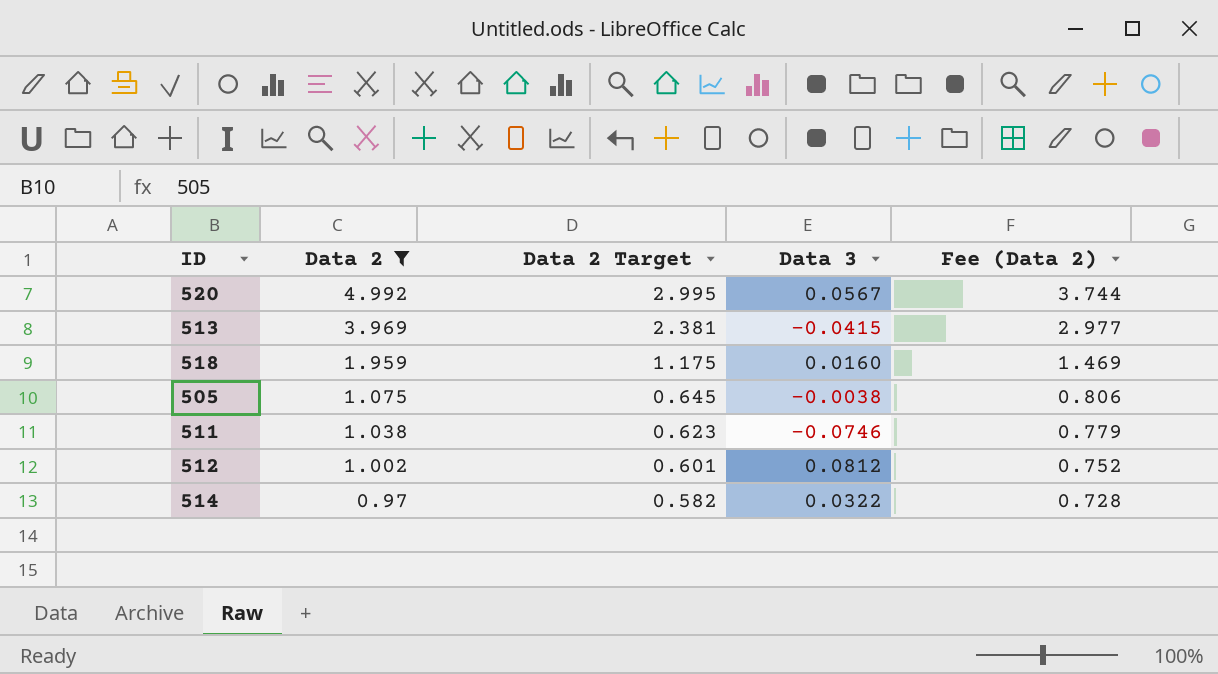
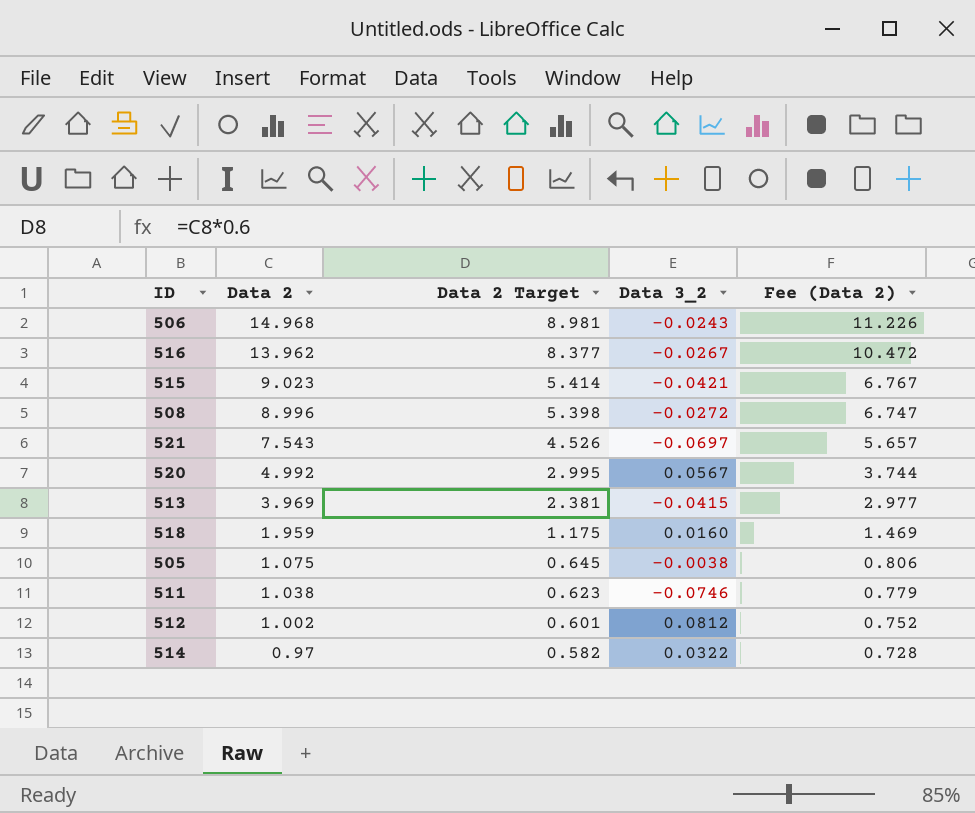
filter: Data 2 <= 4.992 -> none
column name: Data 3 -> Data 3_2

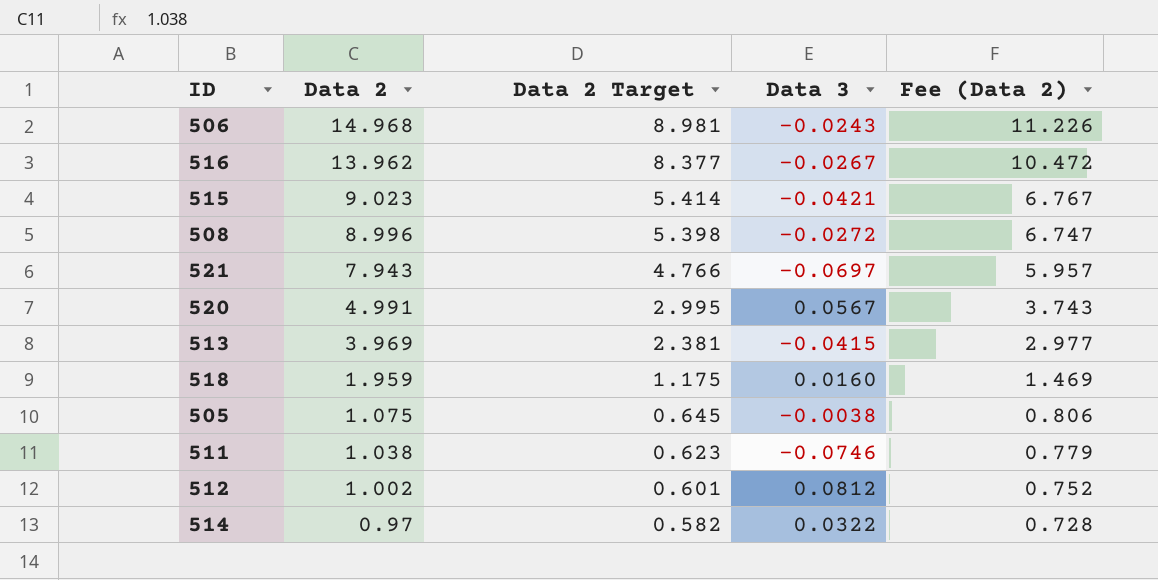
column name: Data 3_2 -> Data 3
521 | Data 2: 7.543 -> 7.943
521 | Data 2 Target: 4.526 -> 4.766
521 | Fee (Data 2): 5.657 -> 5.957
520 | Data 2: 4.992 -> 4.991
520 | Fee (Data 2): 3.744 -> 3.743

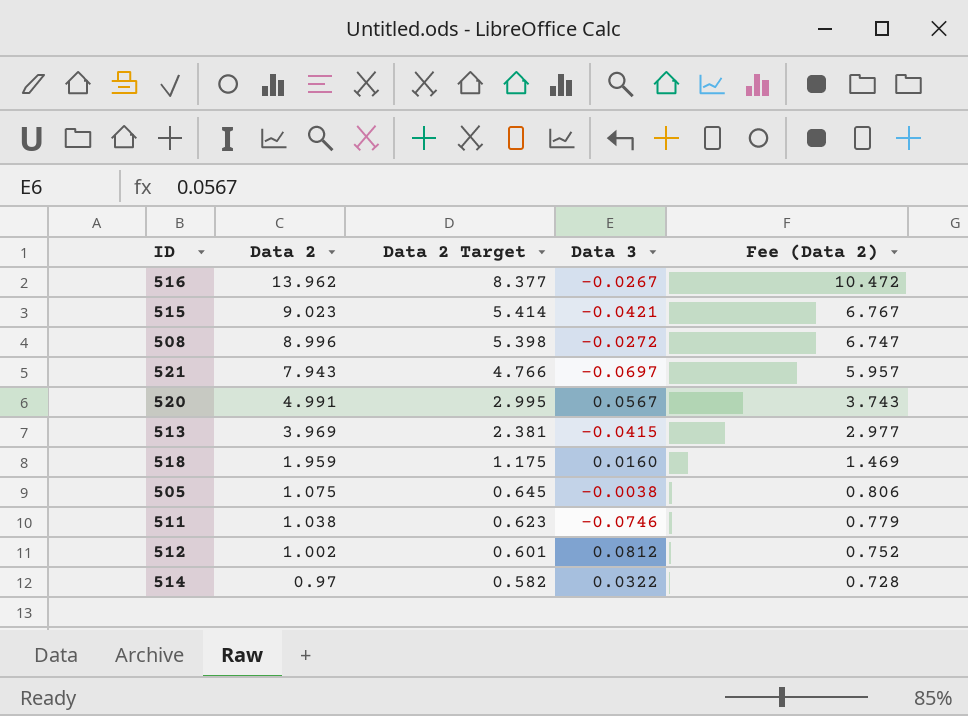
row 506: 14.968 | 8.981 | -0.0243 | 11.226 -> none

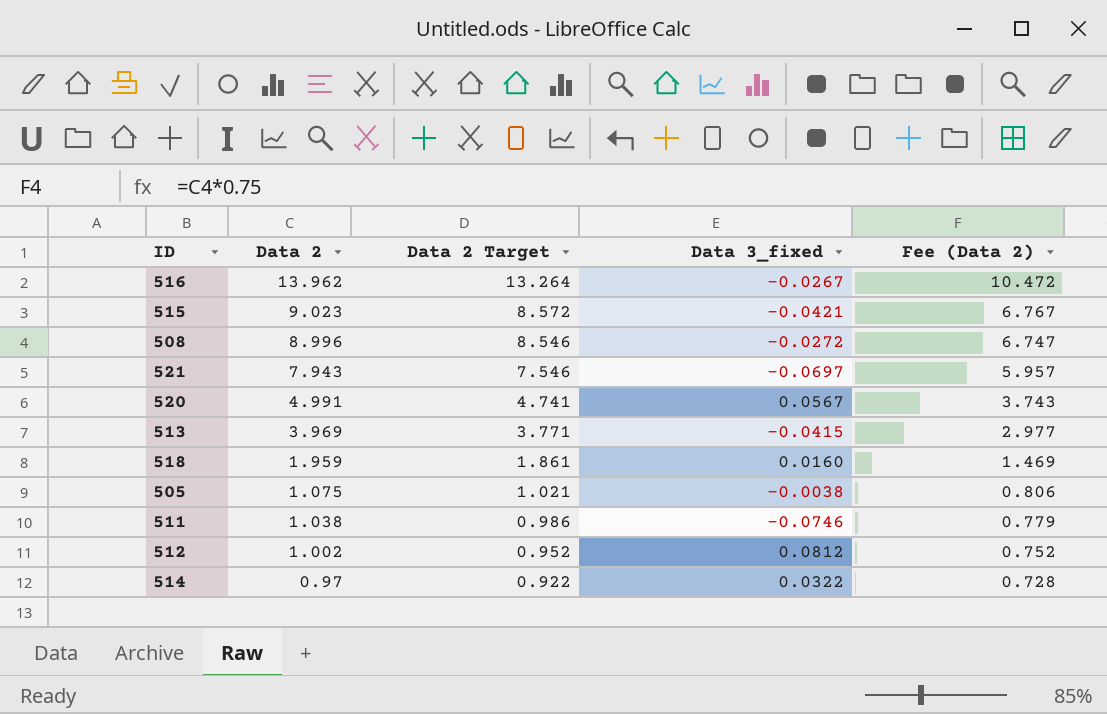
column Data 2 Target | formula: [Data 2] * 0.6 -> [Data 2] * 0.95
column name: Data 3 -> Data 3_fixed

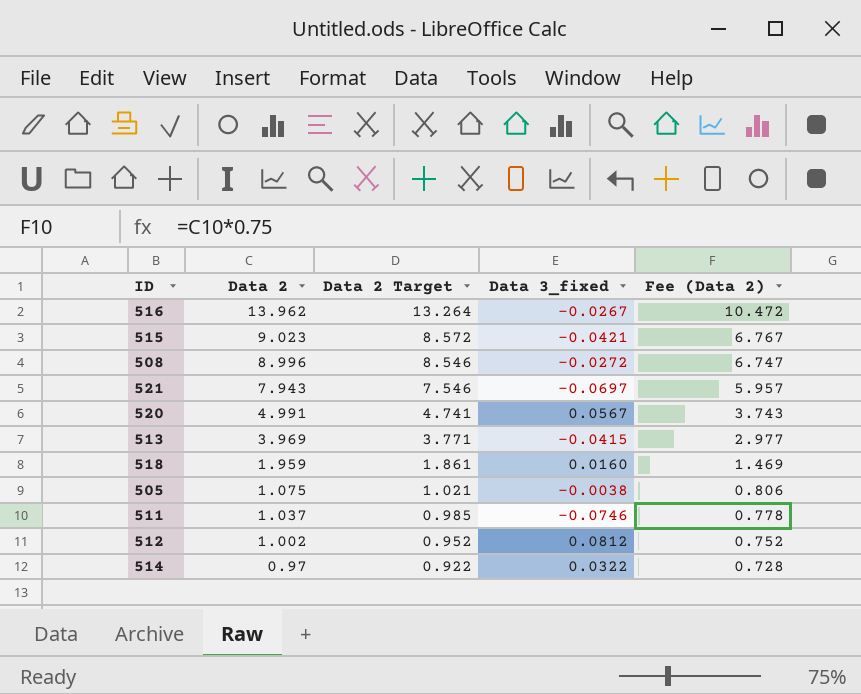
511 | Data 2: 1.038 -> 1.037
511 | Data 2 Target: 0.986 -> 0.985
511 | Fee (Data 2): 0.779 -> 0.778

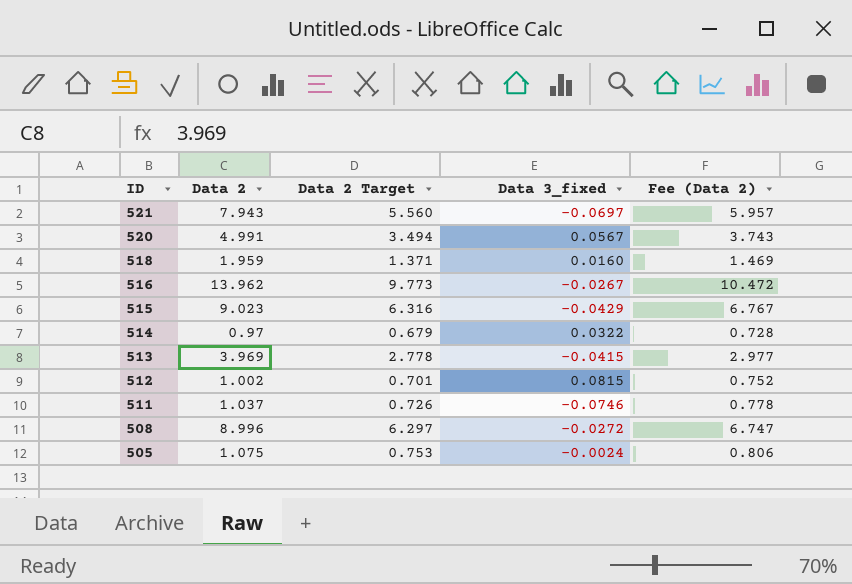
row order: Data 2 descending -> ID descending
column Data 2 Target | formula: [Data 2] * 0.95 -> [Data 2] * 0.7
515 | Data 3_fixed: -0.0421 -> -0.0429
512 | Data 3_fixed: 0.0812 -> 0.0815
505 | Data 3_fixed: -0.0038 -> -0.0024

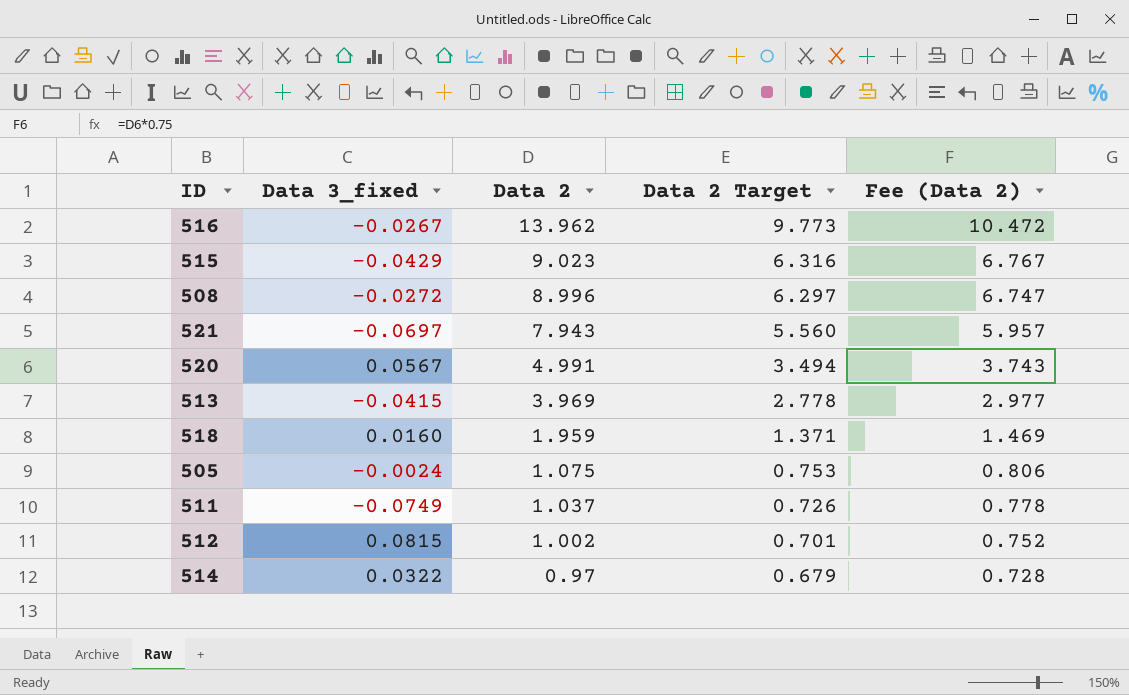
row order: ID descending -> Data 2 descending
column Data 3_fixed | position: 4 -> 2
511 | Data 3_fixed: -0.0746 -> -0.0749

